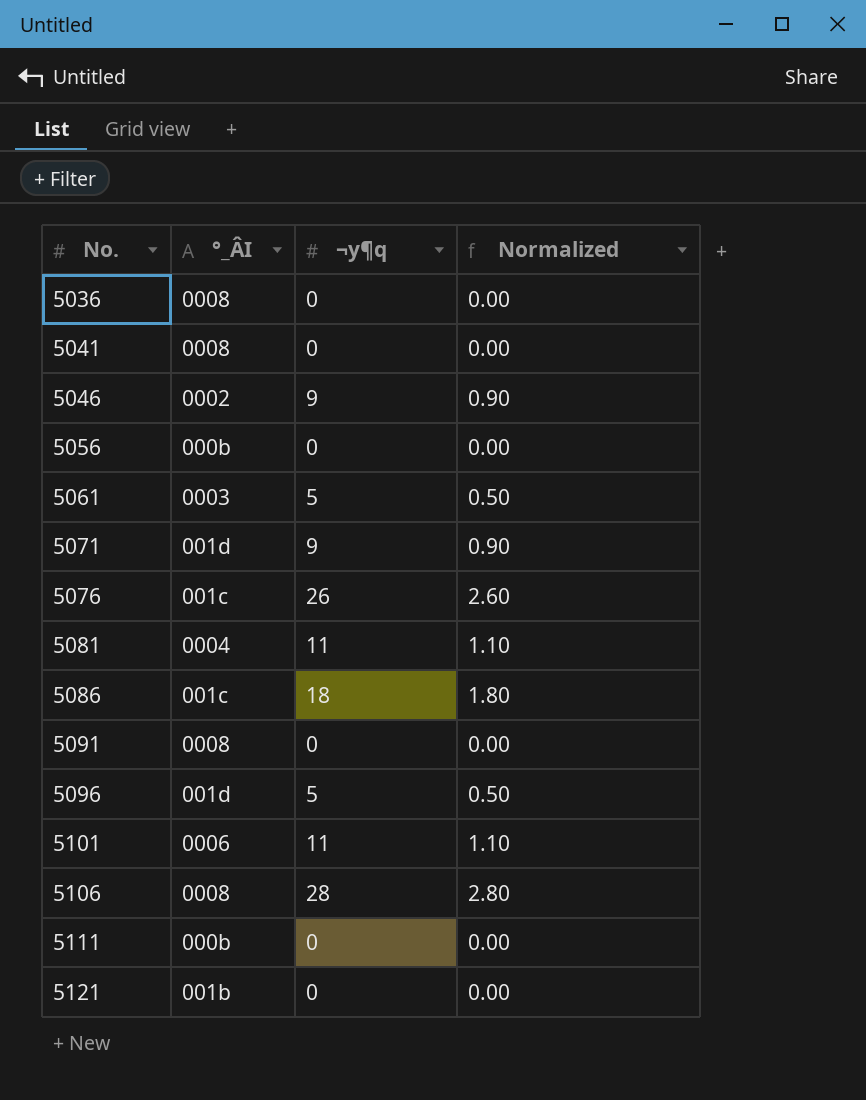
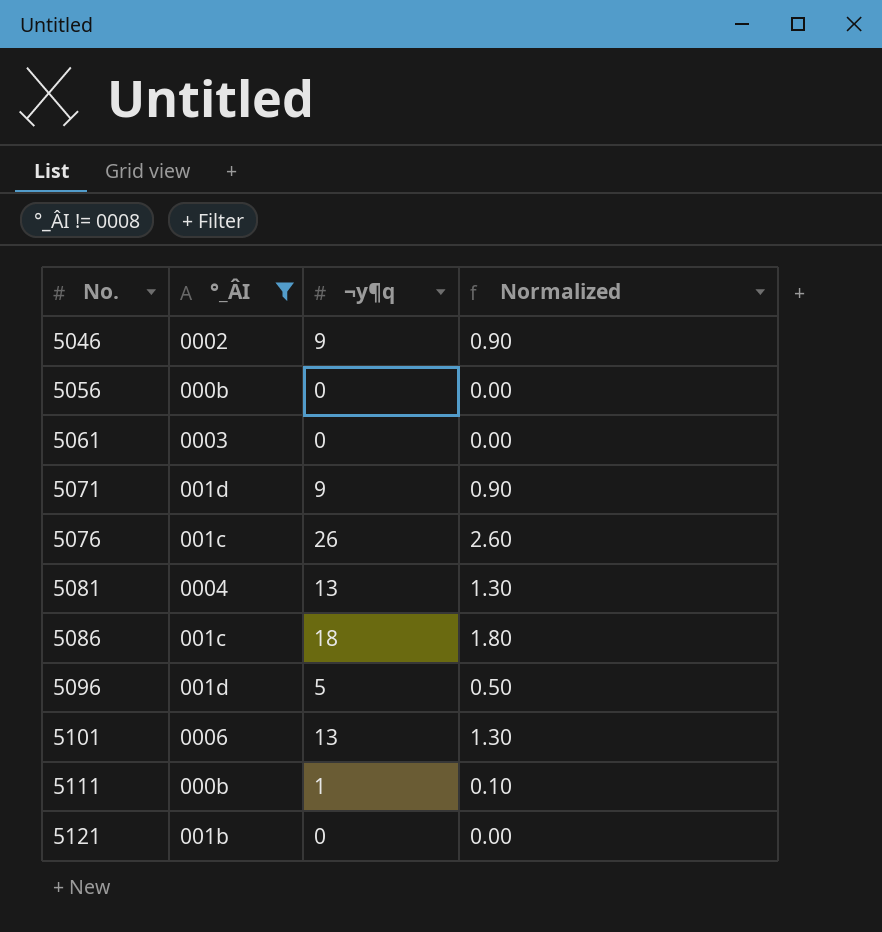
filter: none -> °_ÂI != 0008
5061 | ¬y¶q: 5 -> 0
5061 | Normalized: 0.50 -> 0.00
5081 | ¬y¶q: 11 -> 13
5081 | Normalized: 1.10 -> 1.30
5101 | ¬y¶q: 11 -> 13
5101 | Normalized: 1.10 -> 1.30
5111 | ¬y¶q: 0 -> 1
5111 | Normalized: 0.00 -> 0.10

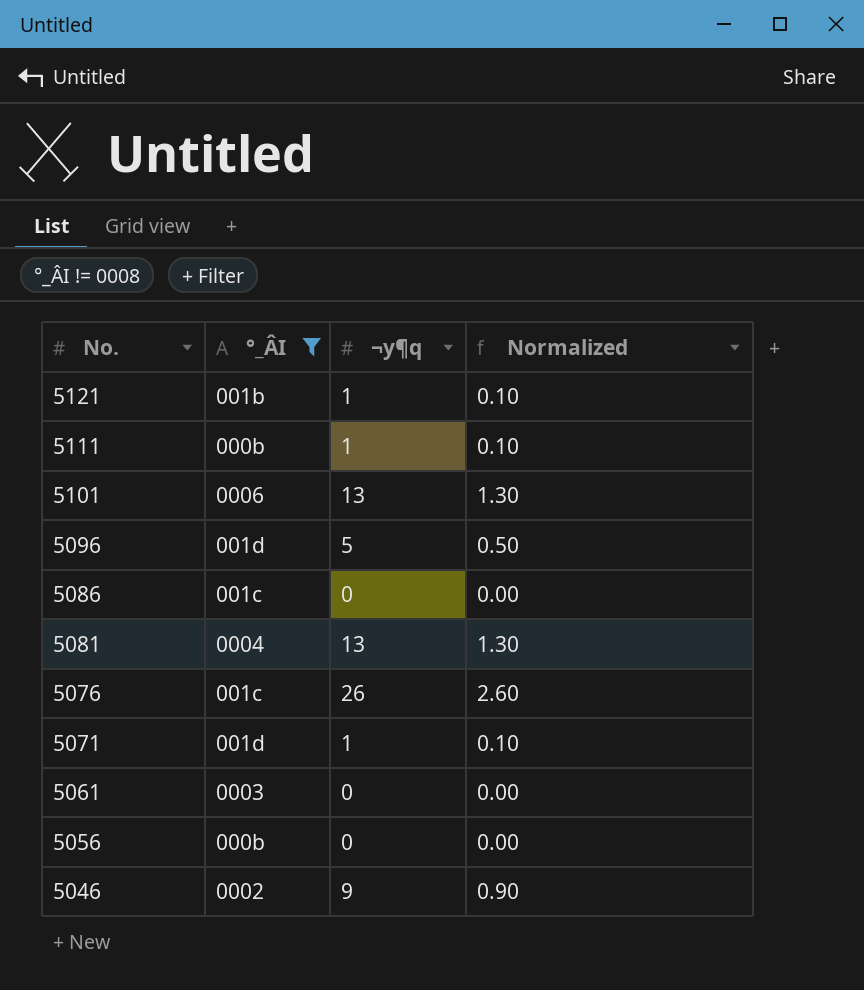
row order: No. ascending -> No. descending
5121 | ¬y¶q: 0 -> 1
5121 | Normalized: 0.00 -> 0.10
5086 | ¬y¶q: 18 -> 0
5086 | Normalized: 1.80 -> 0.00
5071 | ¬y¶q: 9 -> 1
5071 | Normalized: 0.90 -> 0.10

